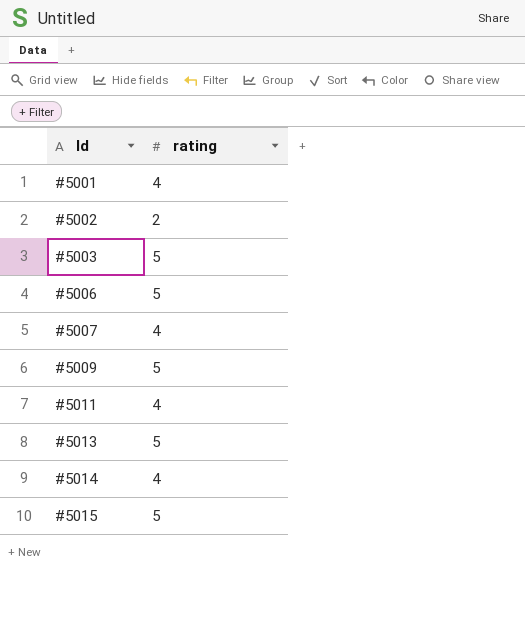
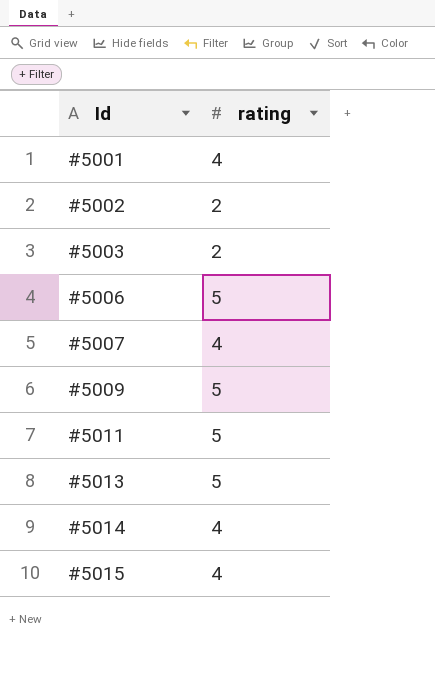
#5003 | rating: 5 -> 2
#5011 | rating: 4 -> 5
#5015 | rating: 5 -> 4

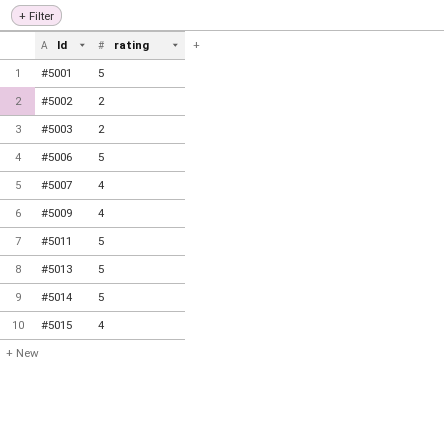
#5001 | rating: 4 -> 5
#5009 | rating: 5 -> 4
#5014 | rating: 4 -> 5

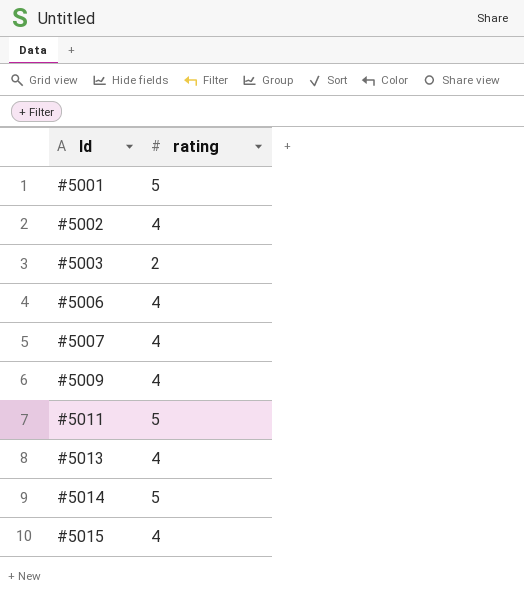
#5002 | rating: 2 -> 4
#5006 | rating: 5 -> 4
#5013 | rating: 5 -> 4

